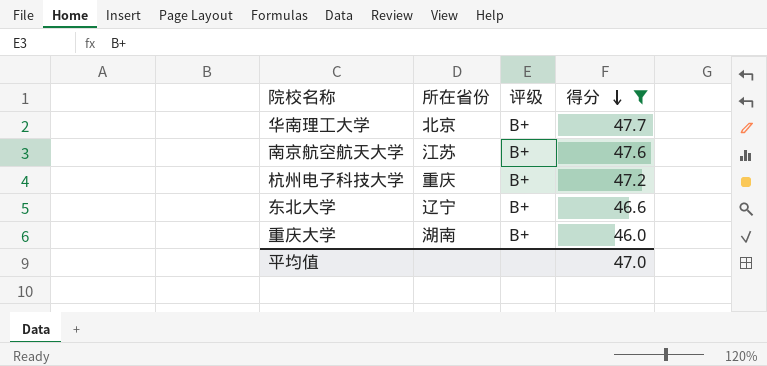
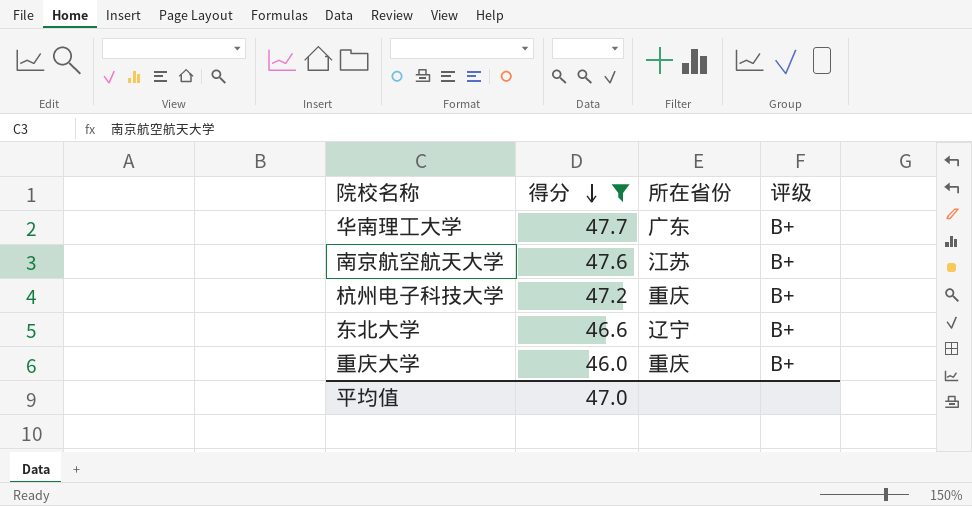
column 得分 | position: 4 -> 2
华南理工大学 | 所在省份: 北京 -> 广东
重庆大学 | 所在省份: 湖南 -> 重庆

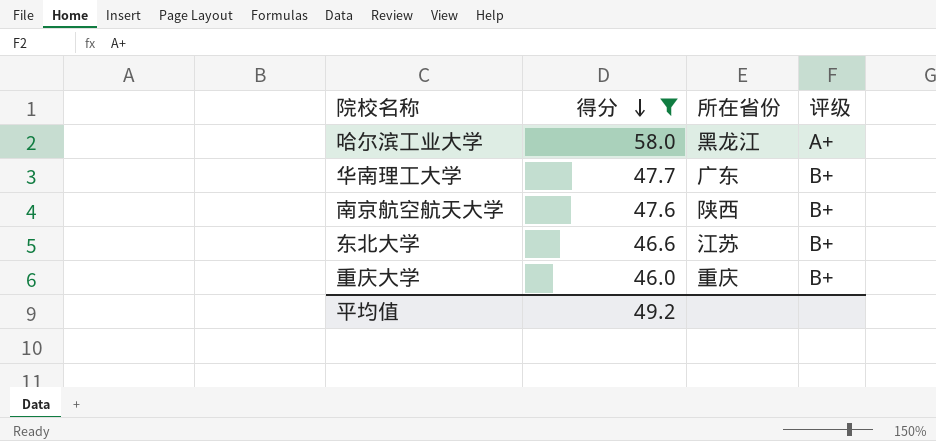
row 杭州电子科技大学: 47.2 | 重庆 | B+ -> none
row 哈尔滨工业大学: none -> 58.0 | 黑龙江 | A+
南京航空航天大学 | 所在省份: 江苏 -> 陕西
东北大学 | 所在省份: 辽宁 -> 江苏
平均值 | 得分: 47.0 -> 49.2

